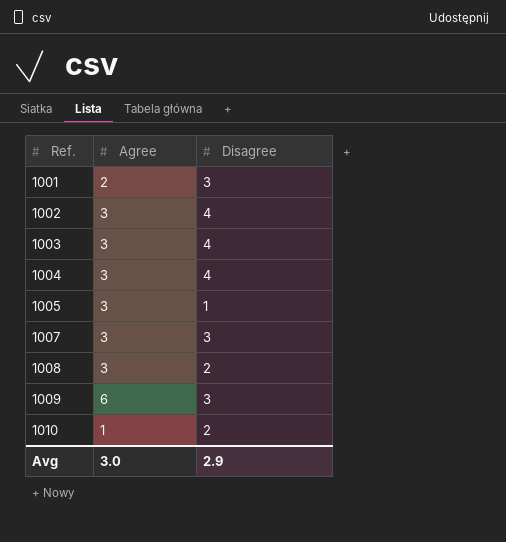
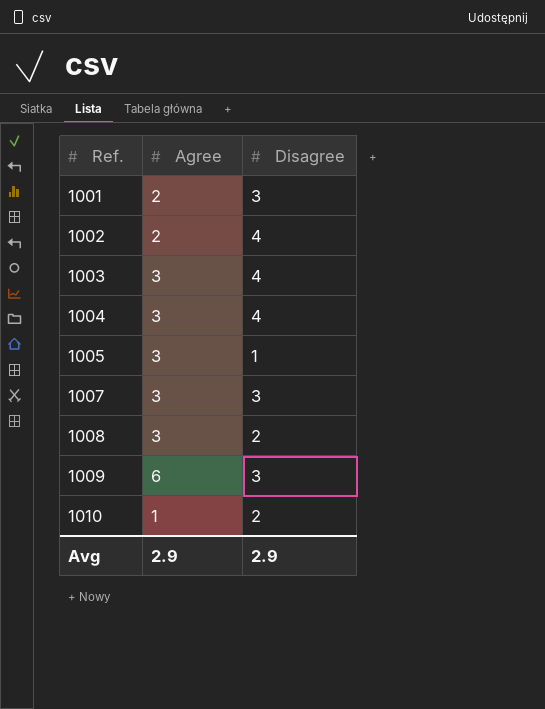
1002 | Agree: 3 -> 2
Avg | Agree: 3.0 -> 2.9

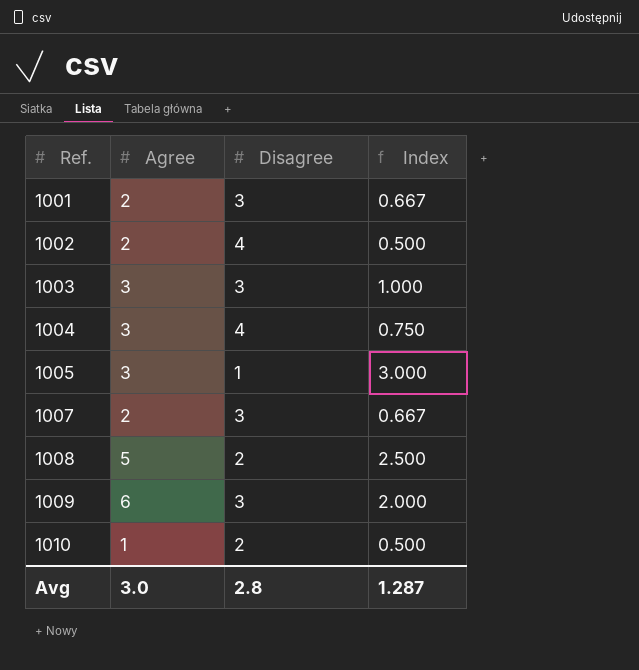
column Index | formula: none -> [Agree] / [Disagree]
1003 | Disagree: 4 -> 3
1007 | Agree: 3 -> 2
1008 | Agree: 3 -> 5
Avg | Agree: 2.9 -> 3.0
Avg | Disagree: 2.9 -> 2.8

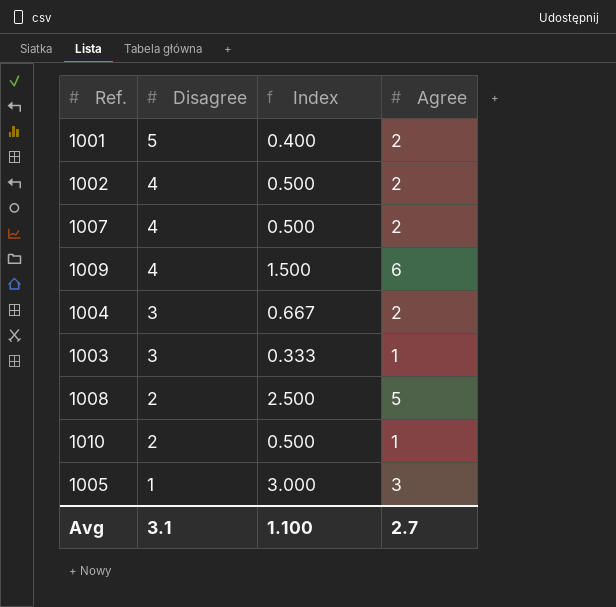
row order: Ref. ascending -> Disagree descending
column Agree | position: 2 -> 4
1001 | Disagree: 3 -> 5
1001 | Index: 0.667 -> 0.400
1007 | Disagree: 3 -> 4
1007 | Index: 0.667 -> 0.500
1009 | Disagree: 3 -> 4
1009 | Index: 2.000 -> 1.500
1004 | Disagree: 4 -> 3
1004 | Index: 0.750 -> 0.667
1004 | Agree: 3 -> 2
1003 | Index: 1.000 -> 0.333
1003 | Agree: 3 -> 1
Avg | Disagree: 2.8 -> 3.1
Avg | Index: 1.287 -> 1.100
Avg | Agree: 3.0 -> 2.7

